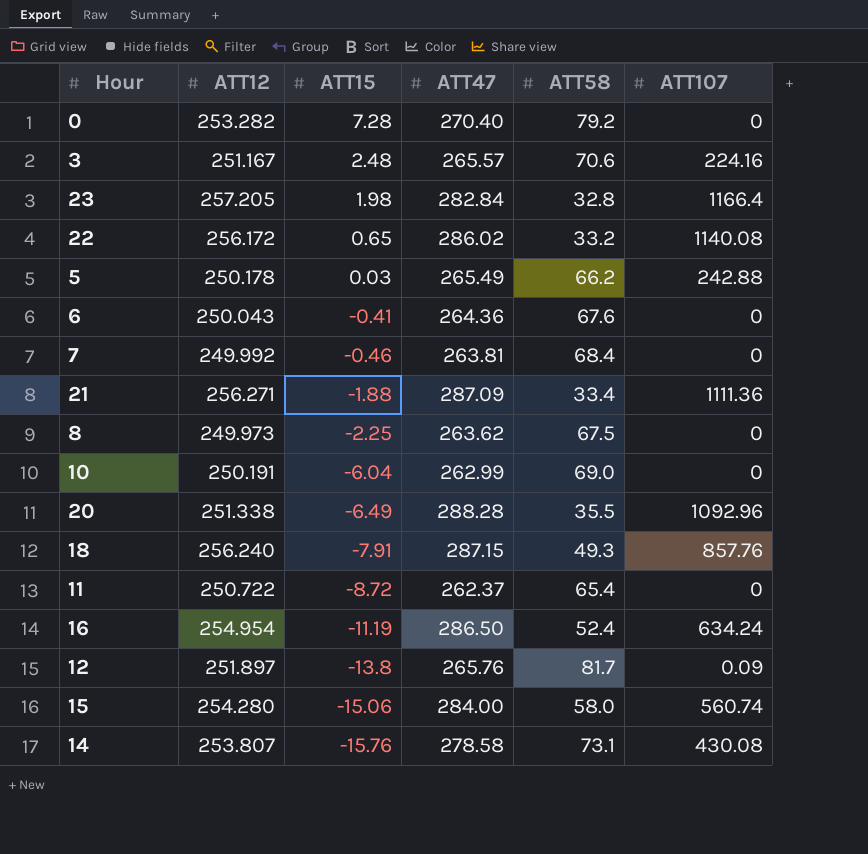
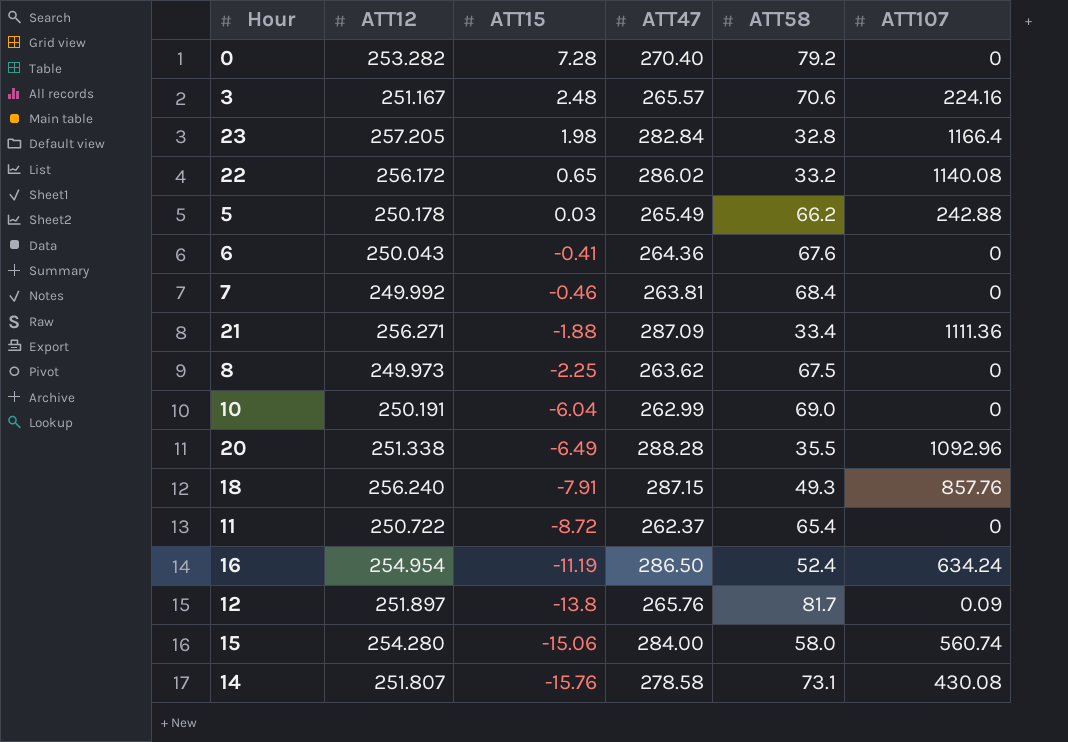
14 | ATT12: 253.807 -> 251.807

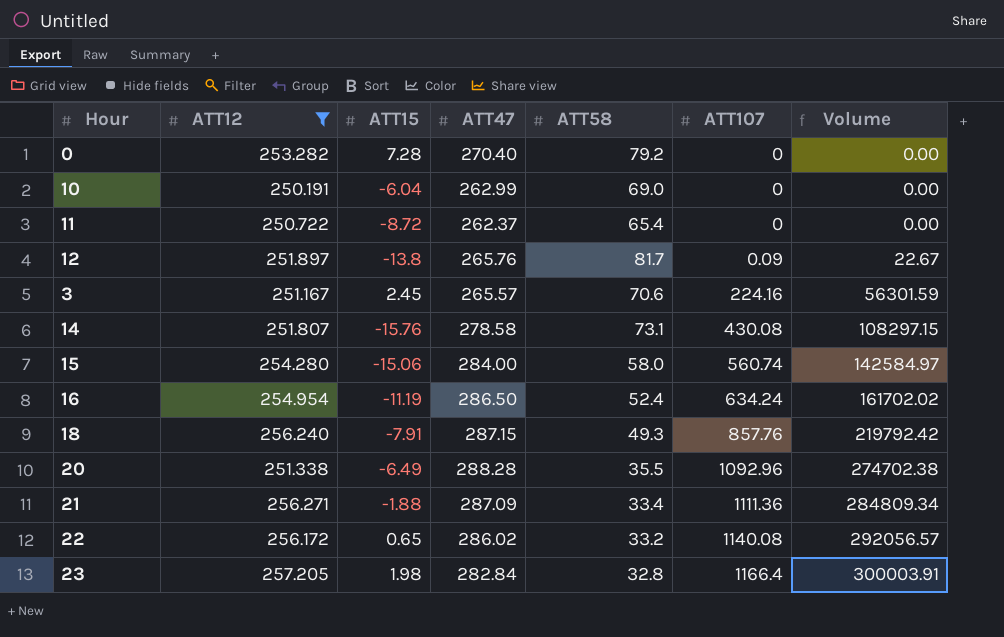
filter: none -> ATT12 >= 250.191
row order: ATT15 descending -> ATT107 ascending
column Volume | formula: none -> [ATT12] * [ATT107]
3 | ATT15: 2.48 -> 2.45

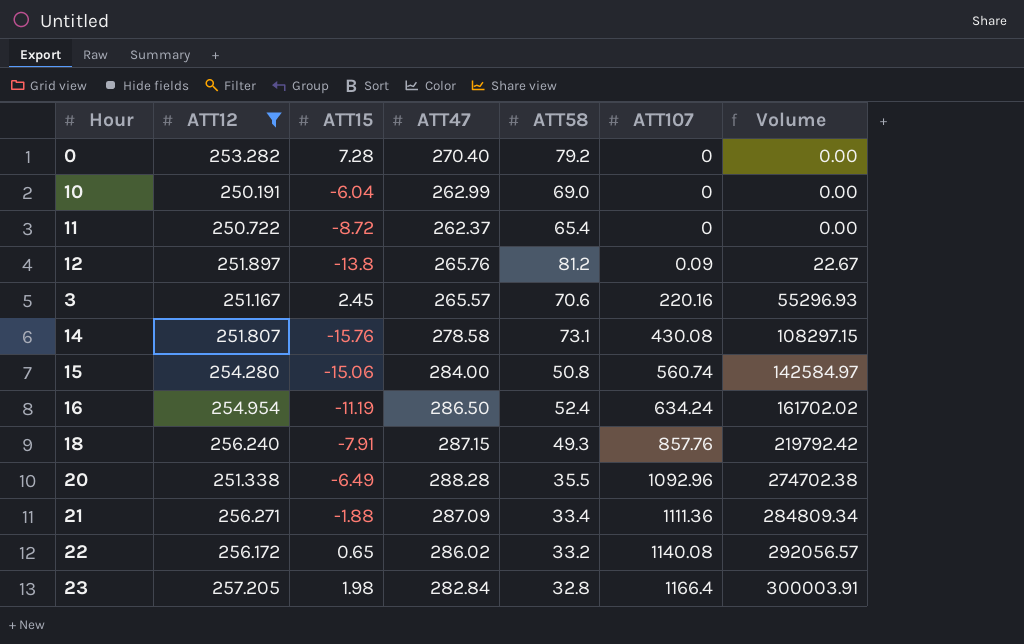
12 | ATT58: 81.7 -> 81.2
3 | ATT107: 224.16 -> 220.16
3 | Volume: 56301.59 -> 55296.93
15 | ATT58: 58.0 -> 50.8

